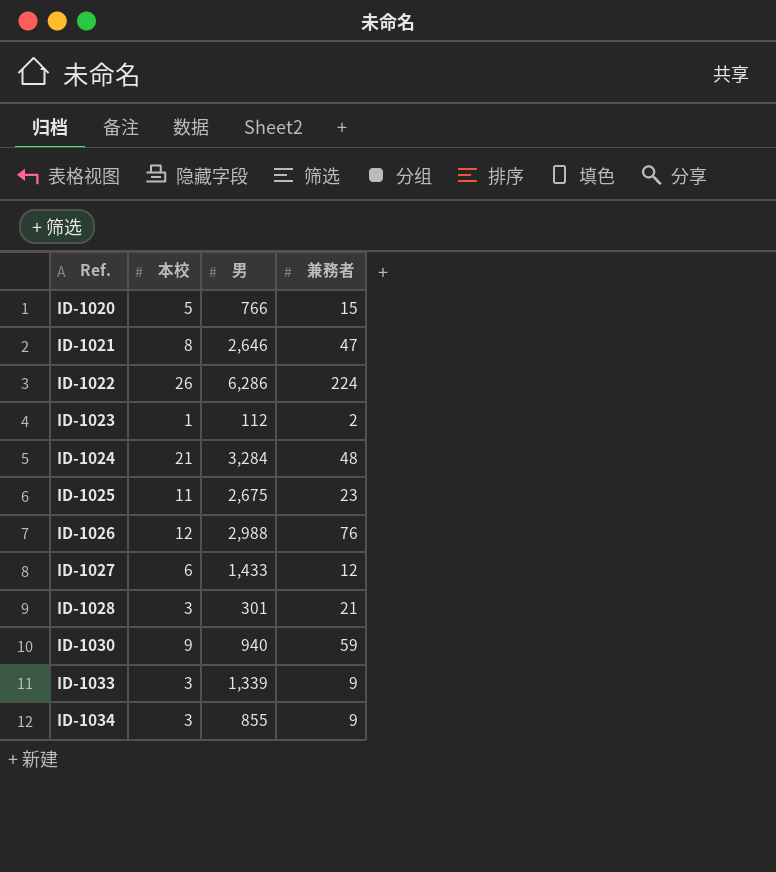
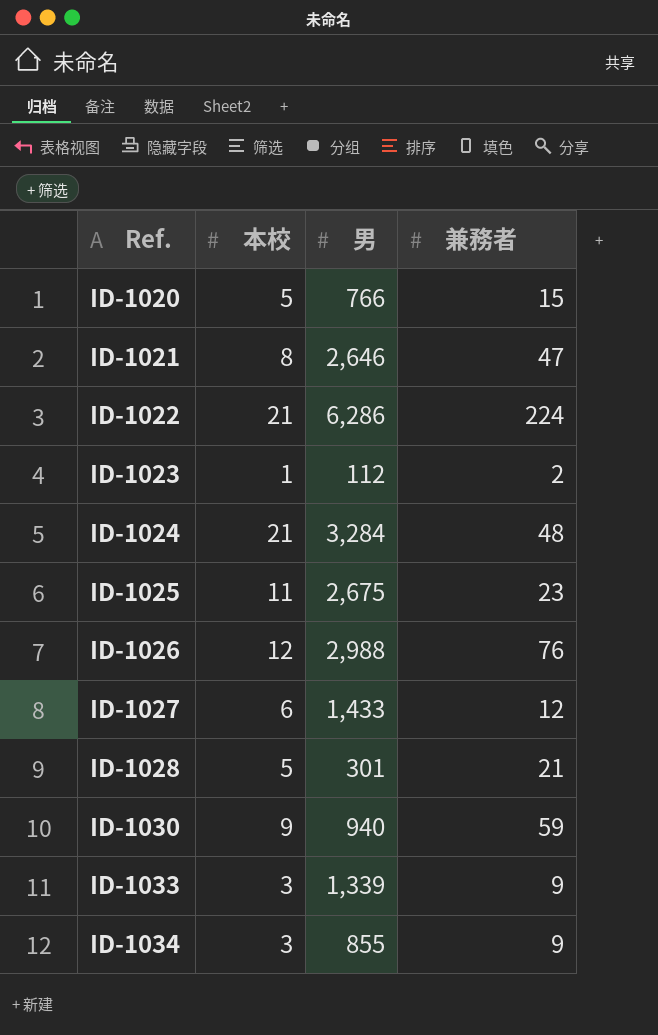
ID-1022 | 本校: 26 -> 21
ID-1028 | 本校: 3 -> 5

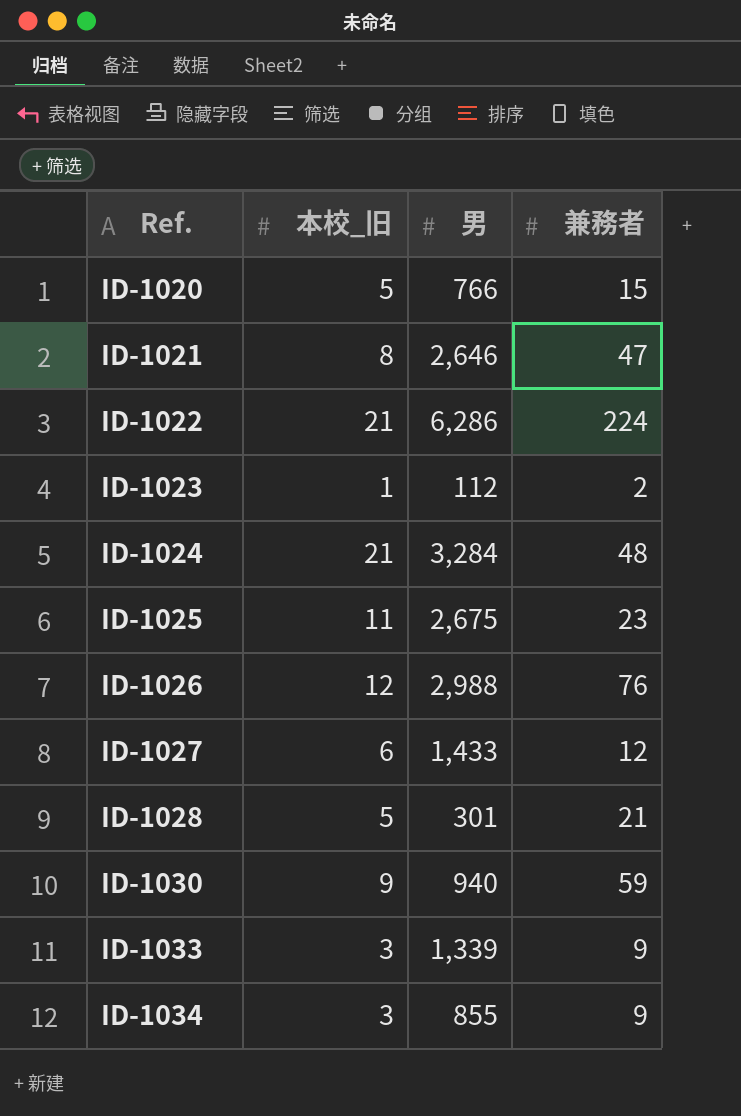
column name: 本校 -> 本校_旧

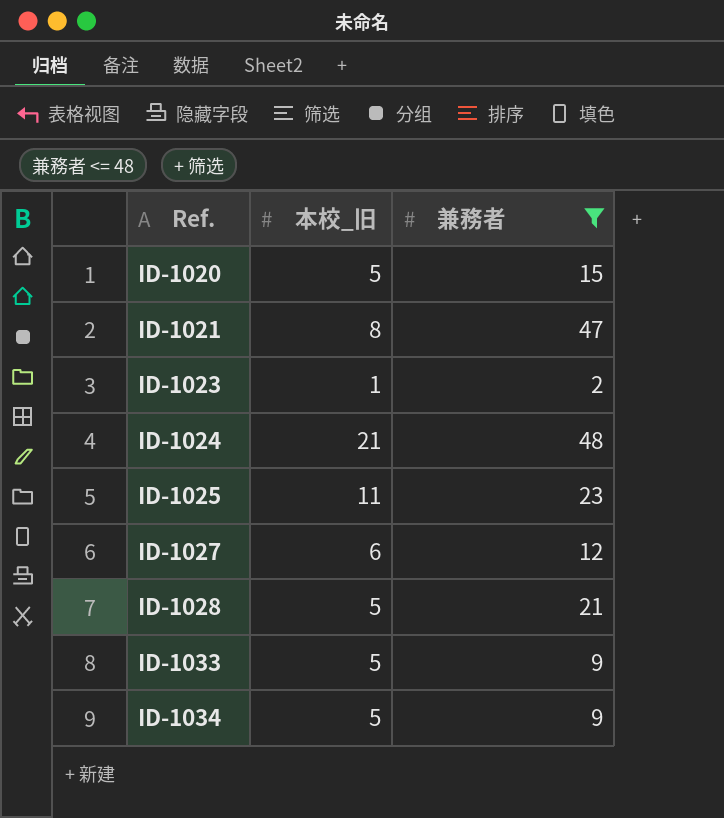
filter: none -> 兼務者 <= 48
column 男 | position: 3 -> none
ID-1033 | 本校_旧: 3 -> 5
ID-1034 | 本校_旧: 3 -> 5

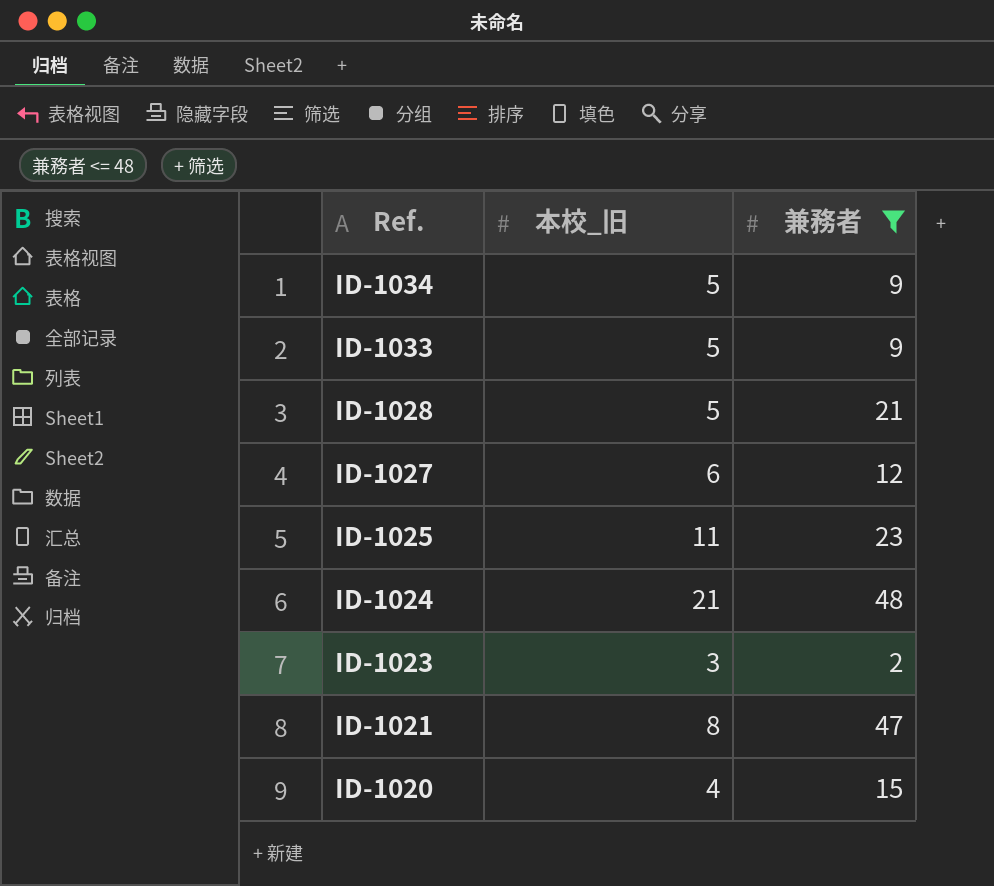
row order: Ref. ascending -> Ref. descending
ID-1023 | 本校_旧: 1 -> 3
ID-1020 | 本校_旧: 5 -> 4

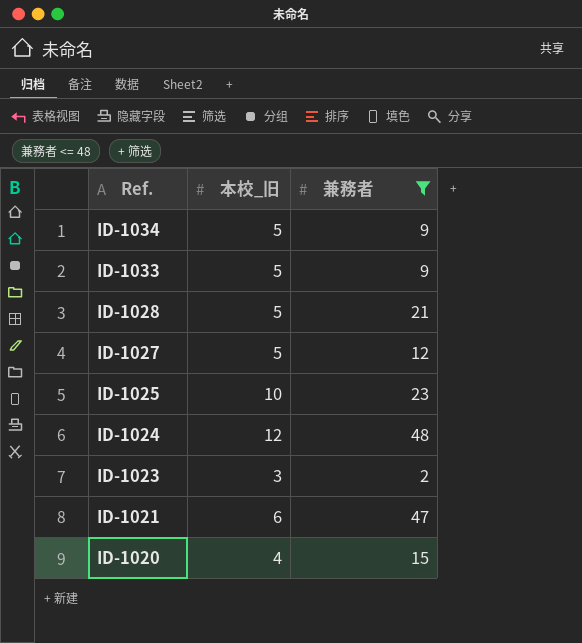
ID-1027 | 本校_旧: 6 -> 5
ID-1025 | 本校_旧: 11 -> 10
ID-1024 | 本校_旧: 21 -> 12
ID-1021 | 本校_旧: 8 -> 6

